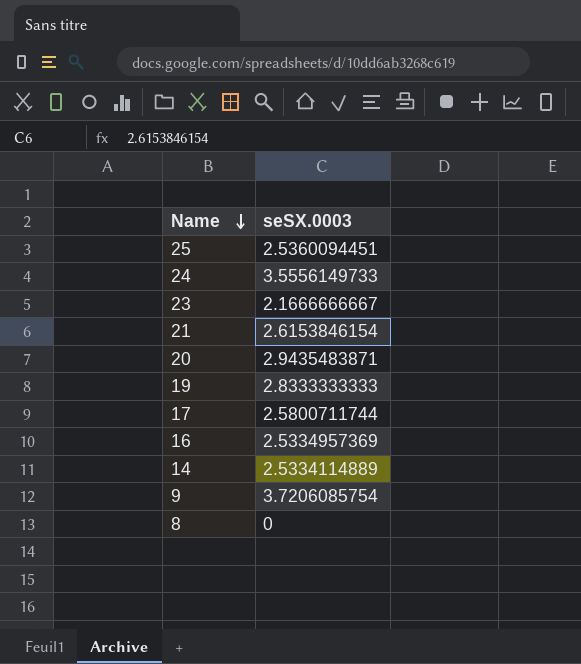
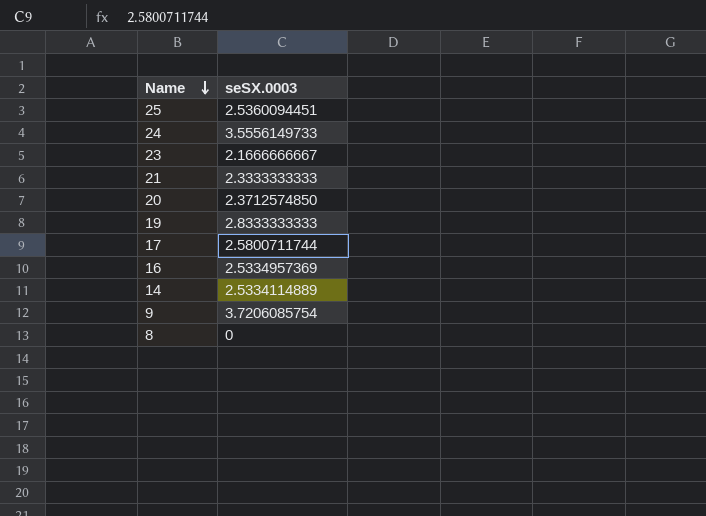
21 | seSX.0003: 2.6153846154 -> 2.3333333333
20 | seSX.0003: 2.9435483871 -> 2.3712574850

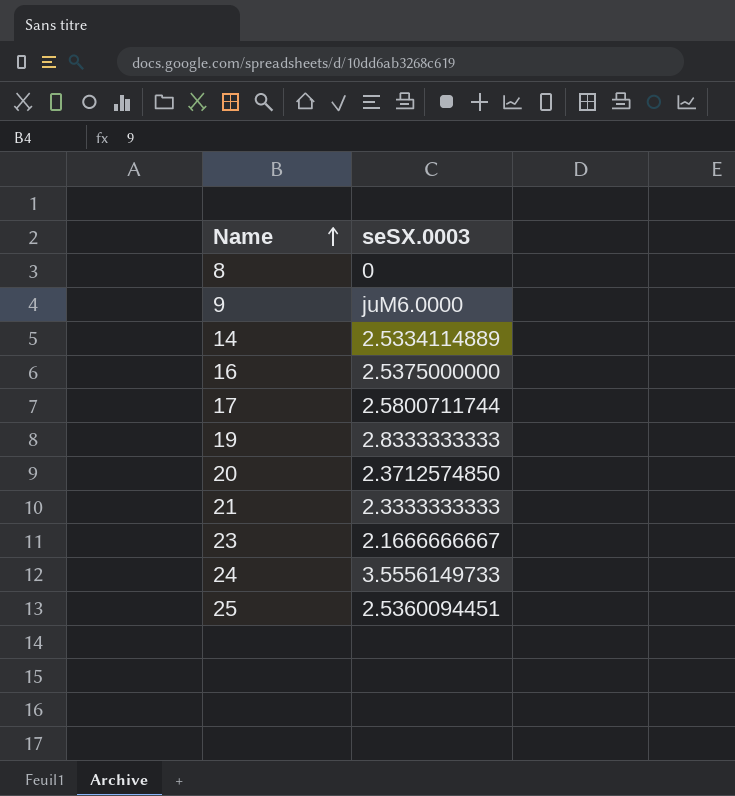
row order: Name descending -> Name ascending
9 | seSX.0003: 3.7206085754 -> juM6.0000
16 | seSX.0003: 2.5334957369 -> 2.5375000000

